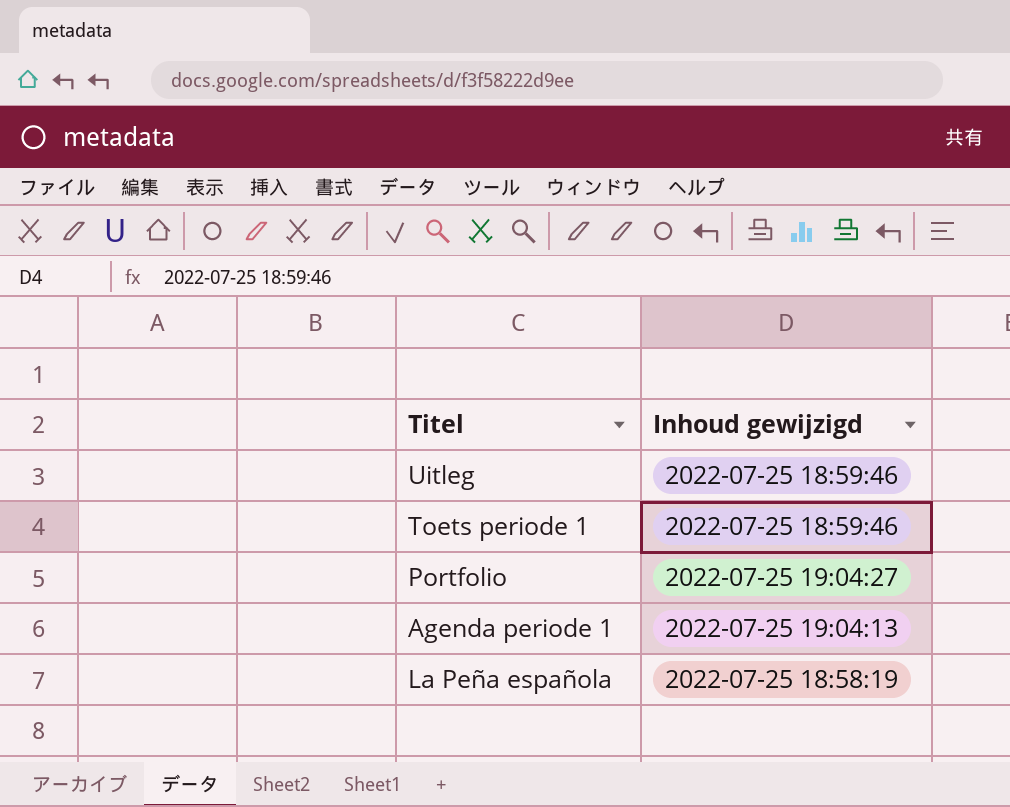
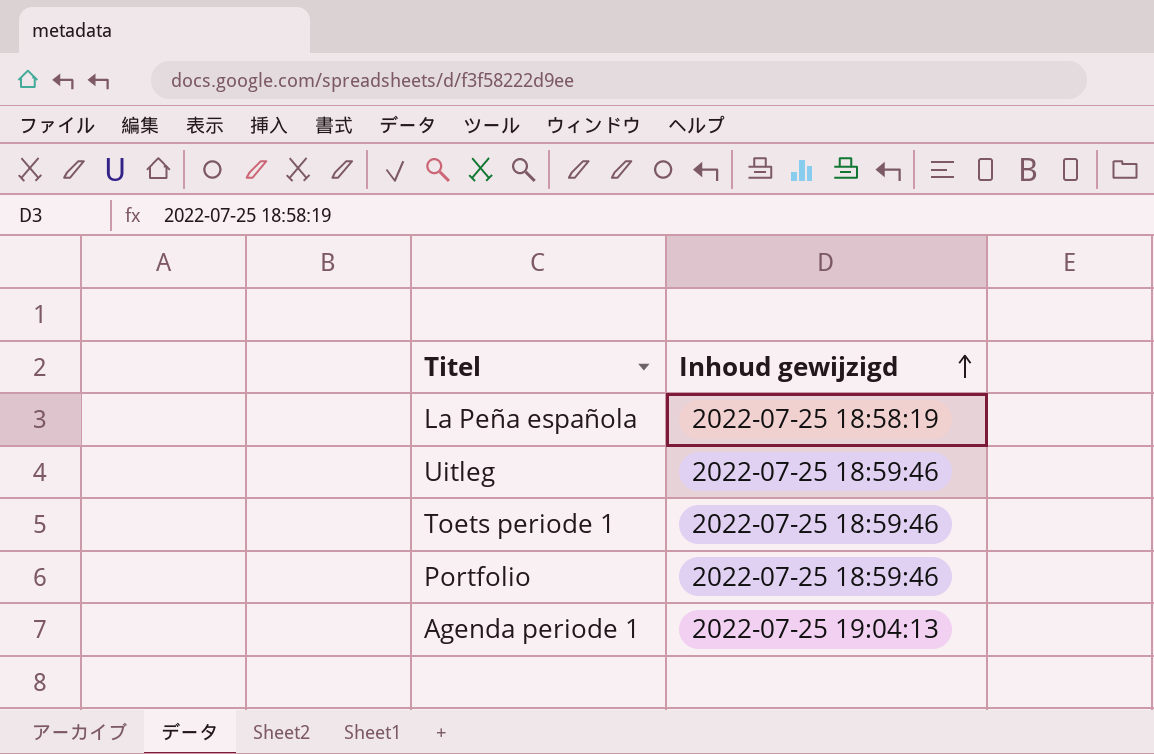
row order: none -> Inhoud gewijzigd ascending
Portfolio | Inhoud gewijzigd: 2022-07-25 19:04:27 -> 2022-07-25 18:59:46

